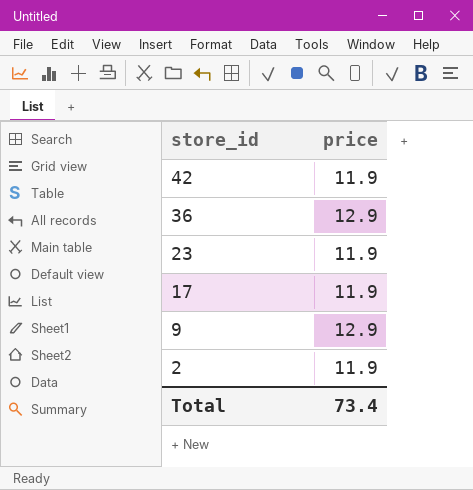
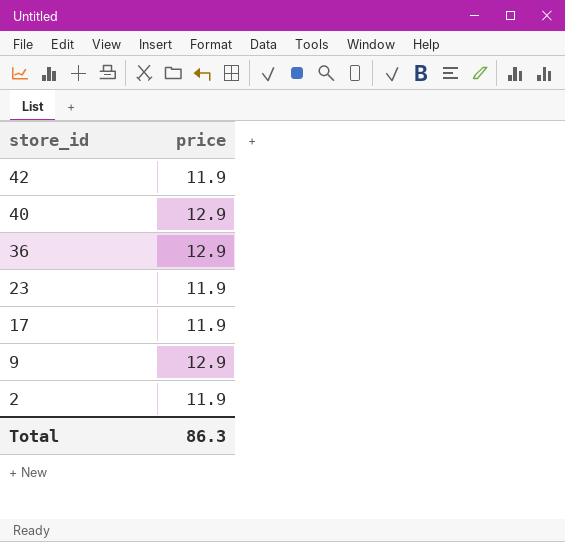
row 40: none -> 12.9
Total | price: 73.4 -> 86.3

